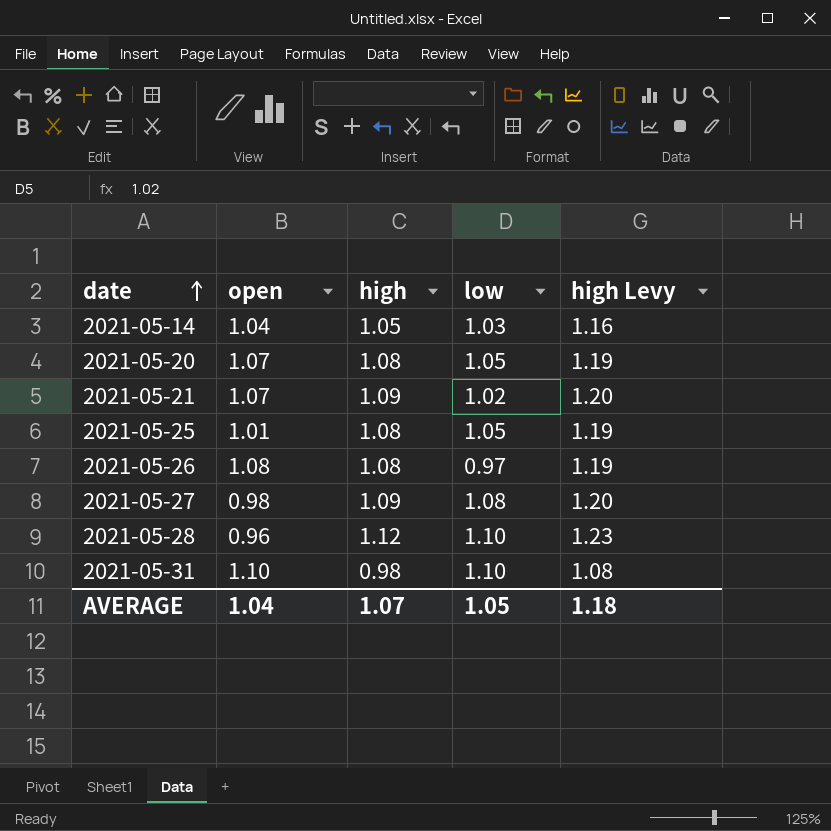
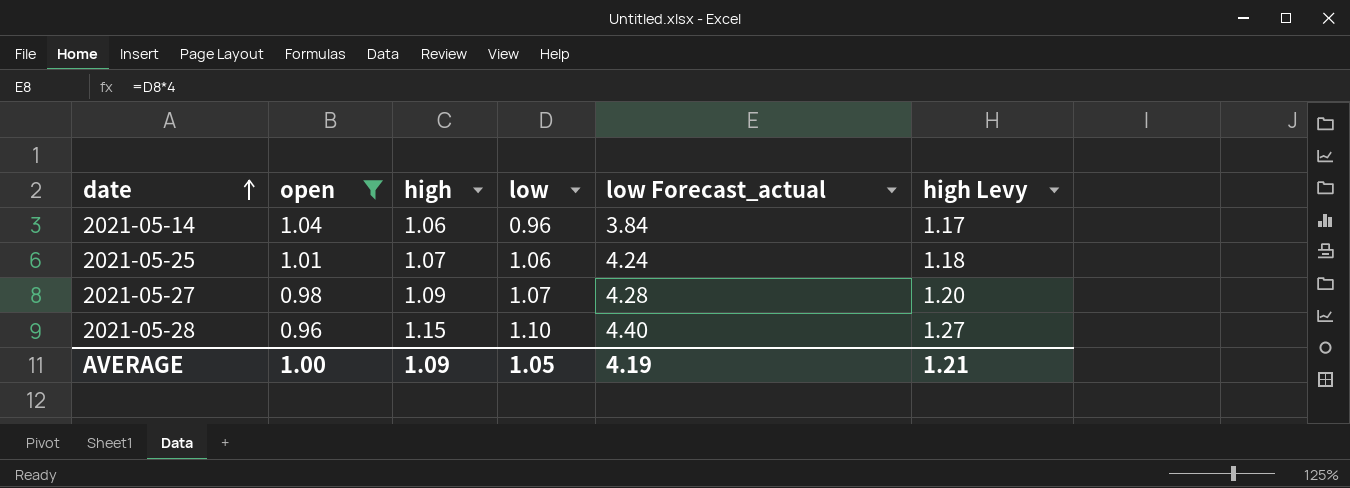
filter: none -> open <= 1.04
column low Forecast_actual | formula: none -> [low] * 4
2021-05-14 | high: 1.05 -> 1.06
2021-05-14 | low: 1.03 -> 0.96
2021-05-14 | high Levy: 1.16 -> 1.17
2021-05-25 | high: 1.08 -> 1.07
2021-05-25 | low: 1.05 -> 1.06
2021-05-25 | high Levy: 1.19 -> 1.18
2021-05-27 | low: 1.08 -> 1.07
2021-05-28 | high: 1.12 -> 1.15
2021-05-28 | high Levy: 1.23 -> 1.27
AVERAGE | open: 1.04 -> 1.00
AVERAGE | high: 1.07 -> 1.09
AVERAGE | high Levy: 1.18 -> 1.21

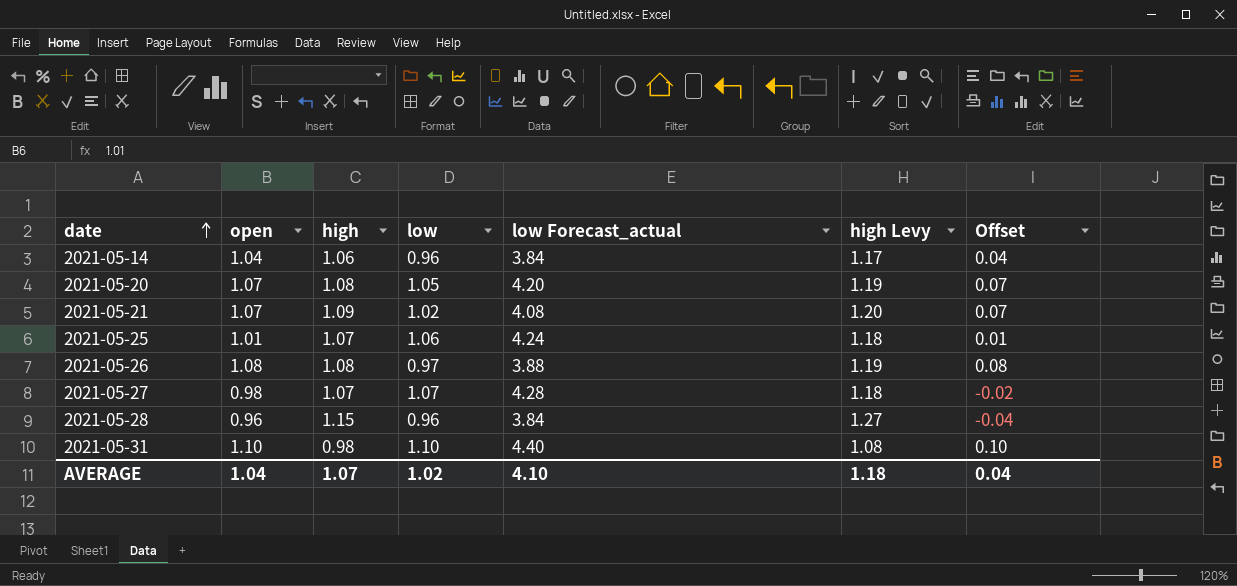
filter: open <= 1.04 -> none
column Offset | formula: none -> [open] - 1
2021-05-27 | high: 1.09 -> 1.07
2021-05-27 | high Levy: 1.20 -> 1.18
2021-05-28 | low: 1.10 -> 0.96
2021-05-28 | low Forecast_actual: 4.40 -> 3.84
AVERAGE | open: 1.00 -> 1.04
AVERAGE | high: 1.09 -> 1.07
AVERAGE | low: 1.05 -> 1.02
AVERAGE | low Forecast_actual: 4.19 -> 4.10
AVERAGE | high Levy: 1.21 -> 1.18

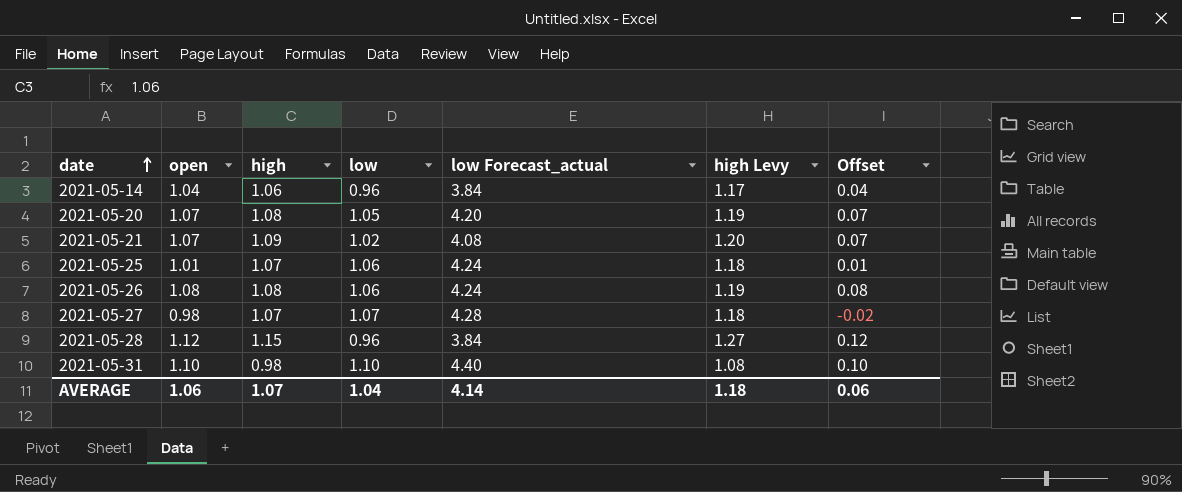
2021-05-26 | low: 0.97 -> 1.06
2021-05-26 | low Forecast_actual: 3.88 -> 4.24
2021-05-28 | open: 0.96 -> 1.12
2021-05-28 | Offset: -0.04 -> 0.12
AVERAGE | open: 1.04 -> 1.06
AVERAGE | low: 1.02 -> 1.04
AVERAGE | low Forecast_actual: 4.10 -> 4.14
AVERAGE | Offset: 0.04 -> 0.06

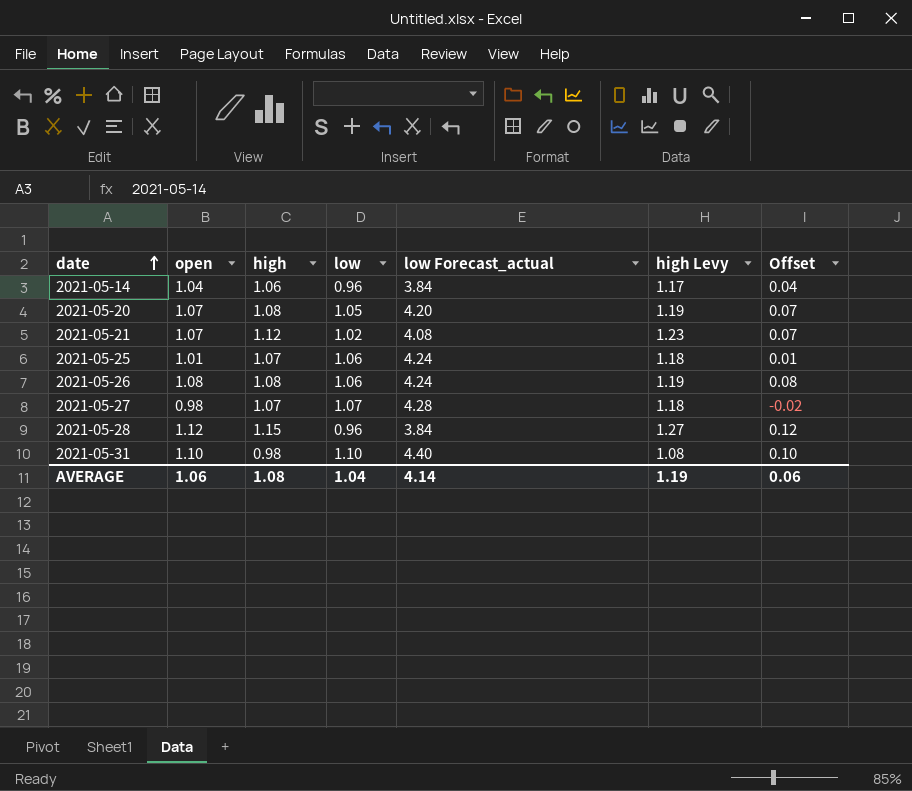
2021-05-21 | high: 1.09 -> 1.12
2021-05-21 | high Levy: 1.20 -> 1.23
AVERAGE | high: 1.07 -> 1.08
AVERAGE | high Levy: 1.18 -> 1.19

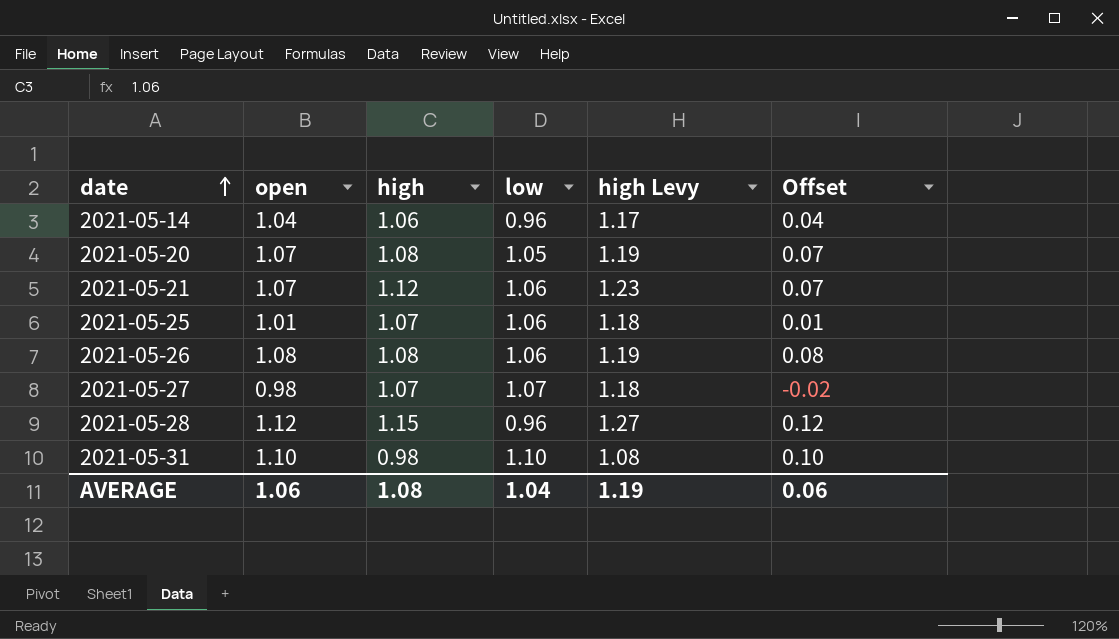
column low Forecast_actual | formula: [low] * 4 -> none
2021-05-21 | low: 1.02 -> 1.06

